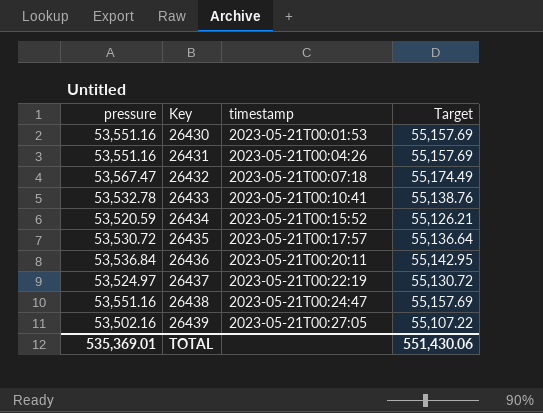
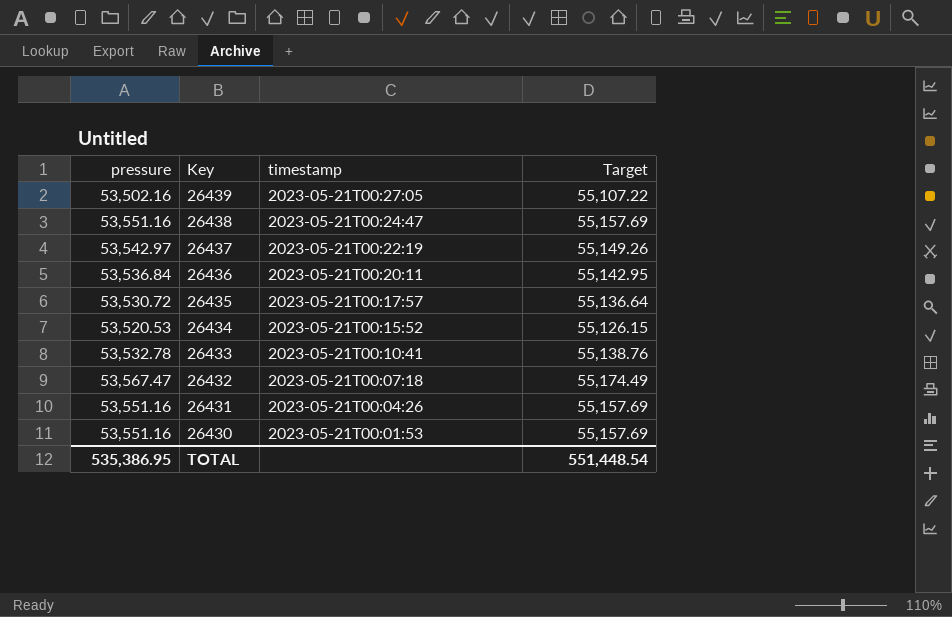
row order: Key ascending -> Key descending
26437 | pressure: 53,524.97 -> 53,542.97
26437 | Target: 55,130.72 -> 55,149.26
26434 | pressure: 53,520.59 -> 53,520.53
26434 | Target: 55,126.21 -> 55,126.15
TOTAL | pressure: 535,369.01 -> 535,386.95
TOTAL | Target: 551,430.06 -> 551,448.54

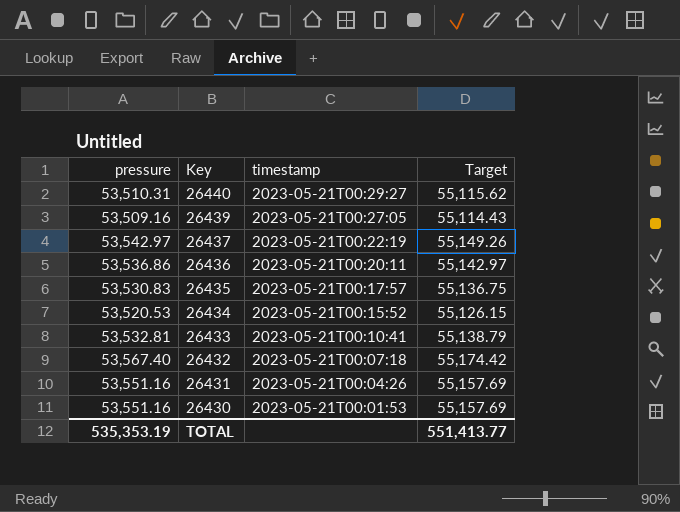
row 26438: 53,551.16 | 2023-05-21T00:24:47 | 55,157.69 -> none
row 26440: none -> 53,510.31 | 2023-05-21T00:29:27 | 55,115.62
26439 | pressure: 53,502.16 -> 53,509.16
26439 | Target: 55,107.22 -> 55,114.43
26436 | pressure: 53,536.84 -> 53,536.86
26436 | Target: 55,142.95 -> 55,142.97
26435 | pressure: 53,530.72 -> 53,530.83
26435 | Target: 55,136.64 -> 55,136.75
26433 | pressure: 53,532.78 -> 53,532.81
26433 | Target: 55,138.76 -> 55,138.79
26432 | pressure: 53,567.47 -> 53,567.40
26432 | Target: 55,174.49 -> 55,174.42
TOTAL | pressure: 535,386.95 -> 535,353.19
TOTAL | Target: 551,448.54 -> 551,413.77

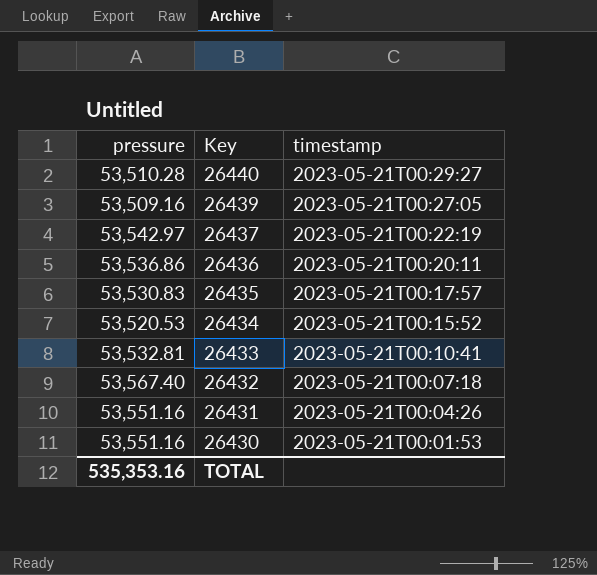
column Target | formula: [pressure] * 1.03 -> none
26440 | pressure: 53,510.31 -> 53,510.28
TOTAL | pressure: 535,353.19 -> 535,353.16

